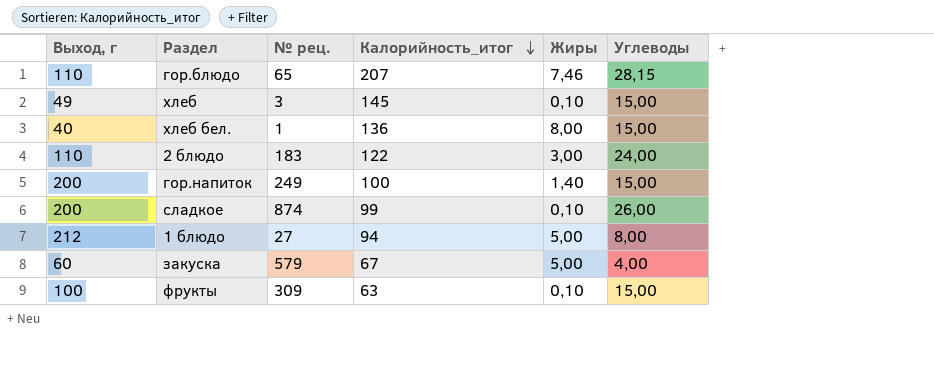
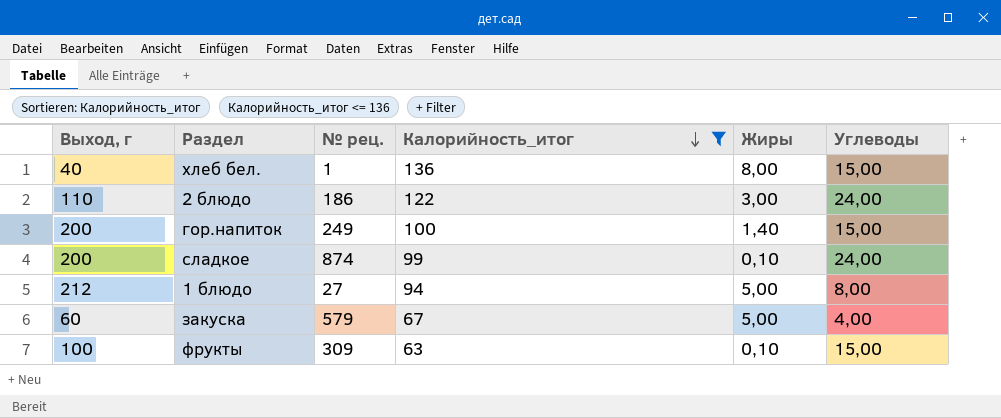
filter: none -> Калорийность_итог <= 136
2 блюдо | № рец.: 183 -> 186
сладкое | Углеводы: 26,00 -> 24,00

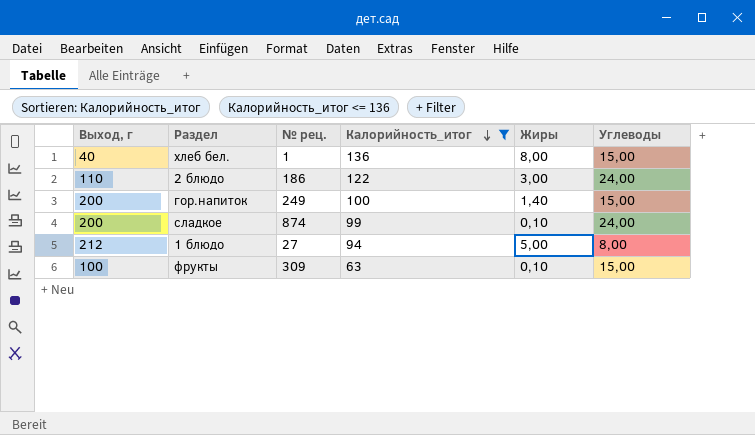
row закуска: 60 | 579 | 67 | 5,00 | 4,00 -> none

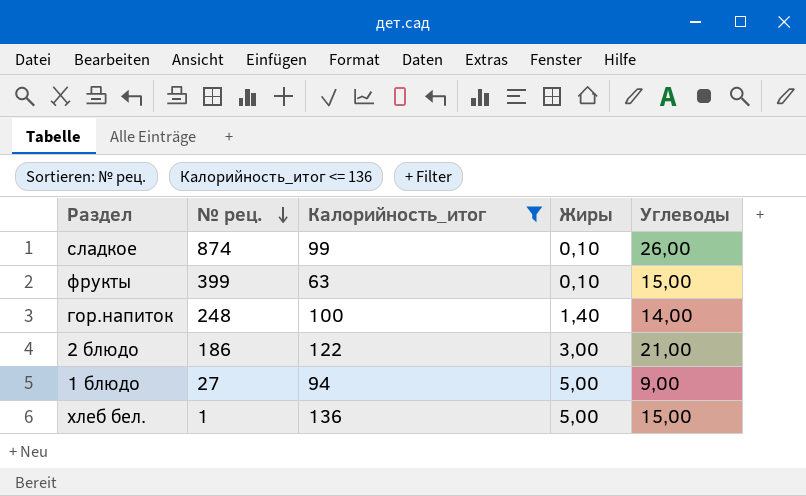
row order: Калорийность_итог descending -> № рец. descending
column Выход, г | position: 1 -> none
сладкое | Углеводы: 24,00 -> 26,00
фрукты | № рец.: 309 -> 399
гор.напиток | № рец.: 249 -> 248
гор.напиток | Углеводы: 15,00 -> 14,00
2 блюдо | Углеводы: 24,00 -> 21,00
1 блюдо | Углеводы: 8,00 -> 9,00
хлеб бел. | Жиры: 8,00 -> 5,00

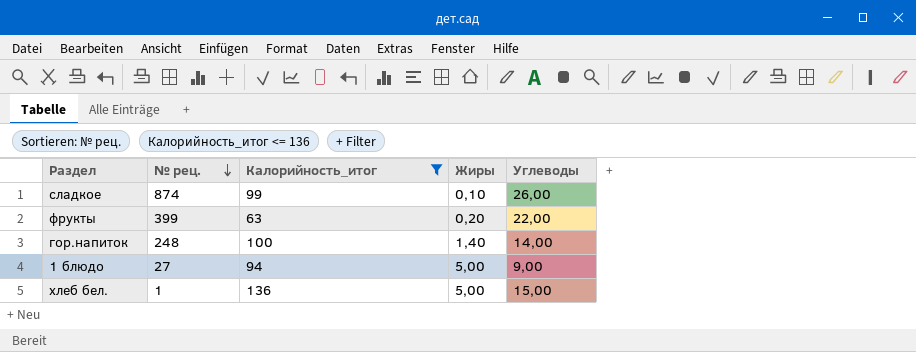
row 2 блюдо: 186 | 122 | 3,00 | 21,00 -> none
фрукты | Жиры: 0,10 -> 0,20
фрукты | Углеводы: 15,00 -> 22,00

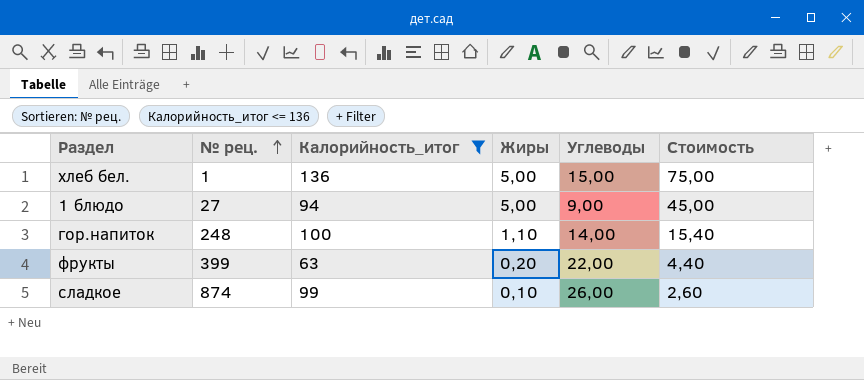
row order: № рец. descending -> № рец. ascending
column Стоимость | formula: none -> [Жиры] * [Углеводы]
гор.напиток | Жиры: 1,40 -> 1,10

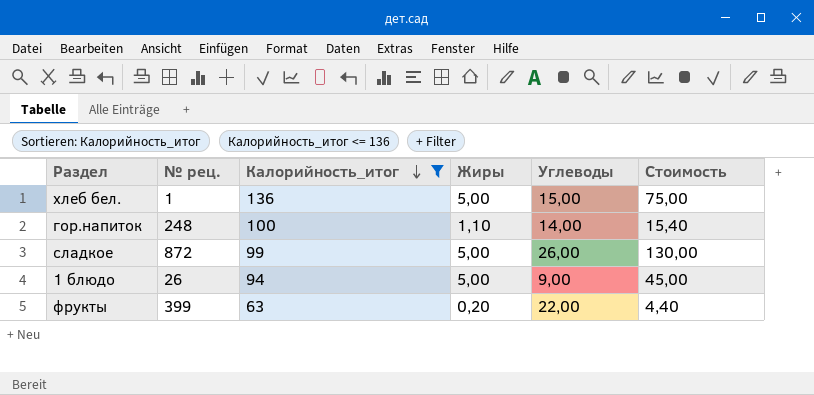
row order: № рец. ascending -> Калорийность_итог descending
сладкое | № рец.: 874 -> 872
сладкое | Жиры: 0,10 -> 5,00
сладкое | Стоимость: 2,60 -> 130,00
1 блюдо | № рец.: 27 -> 26

